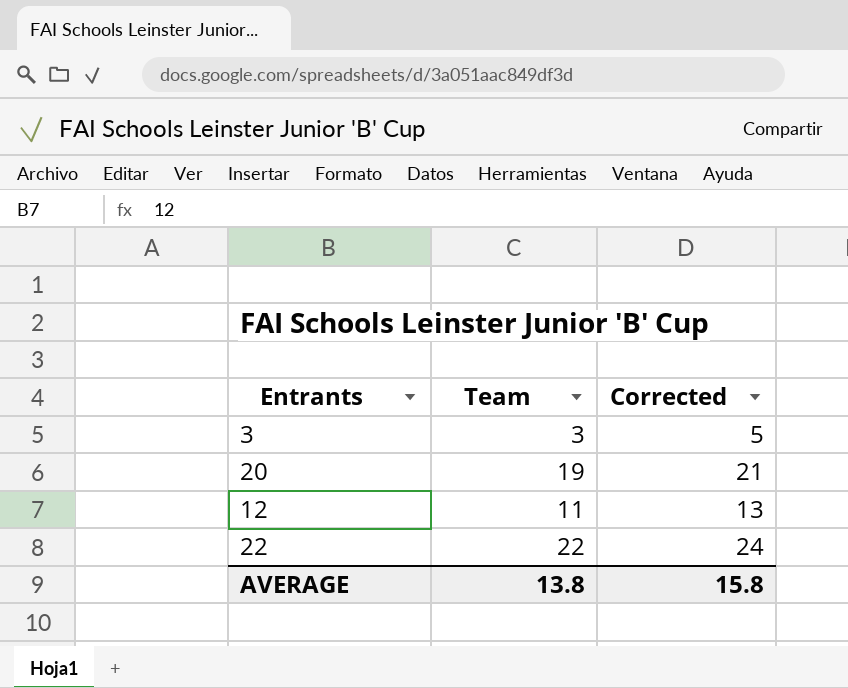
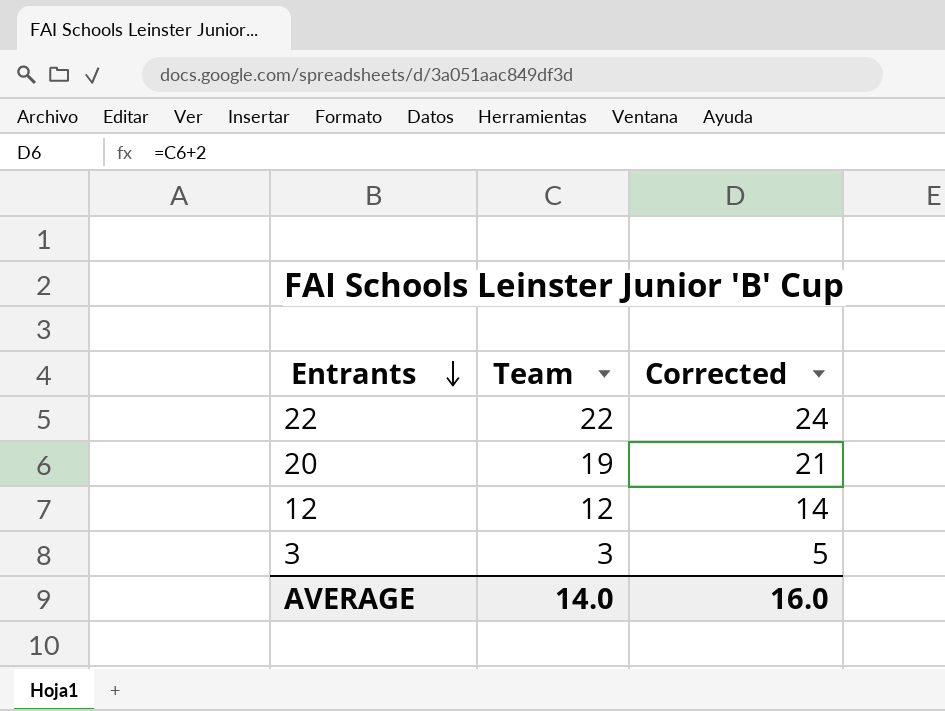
row order: none -> Entrants descending
12 | Team: 11 -> 12
12 | Corrected: 13 -> 14
AVERAGE | Team: 13.8 -> 14.0
AVERAGE | Corrected: 15.8 -> 16.0

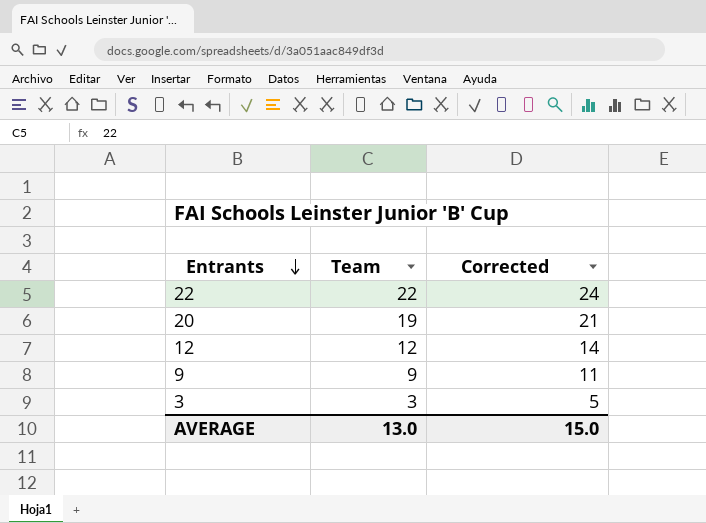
row 9: none -> 9 | 11
AVERAGE | Team: 14.0 -> 13.0
AVERAGE | Corrected: 16.0 -> 15.0

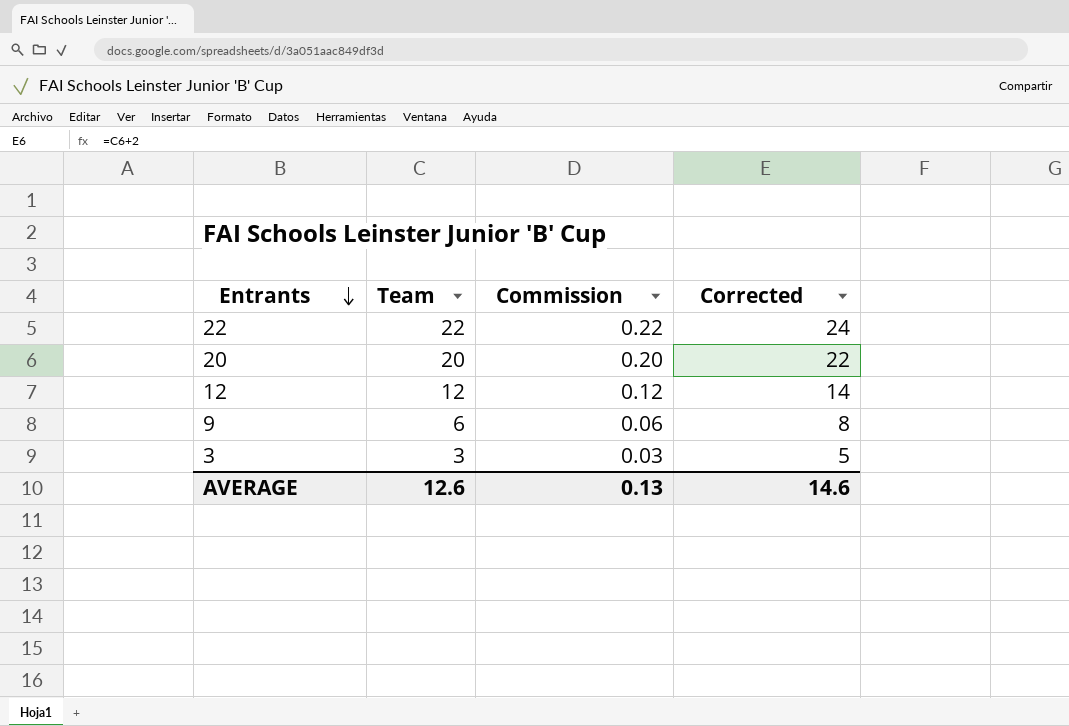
column Commission | formula: none -> [Team] * 0.01
20 | Team: 19 -> 20
20 | Corrected: 21 -> 22
9 | Team: 9 -> 6
9 | Corrected: 11 -> 8
AVERAGE | Team: 13.0 -> 12.6
AVERAGE | Corrected: 15.0 -> 14.6

